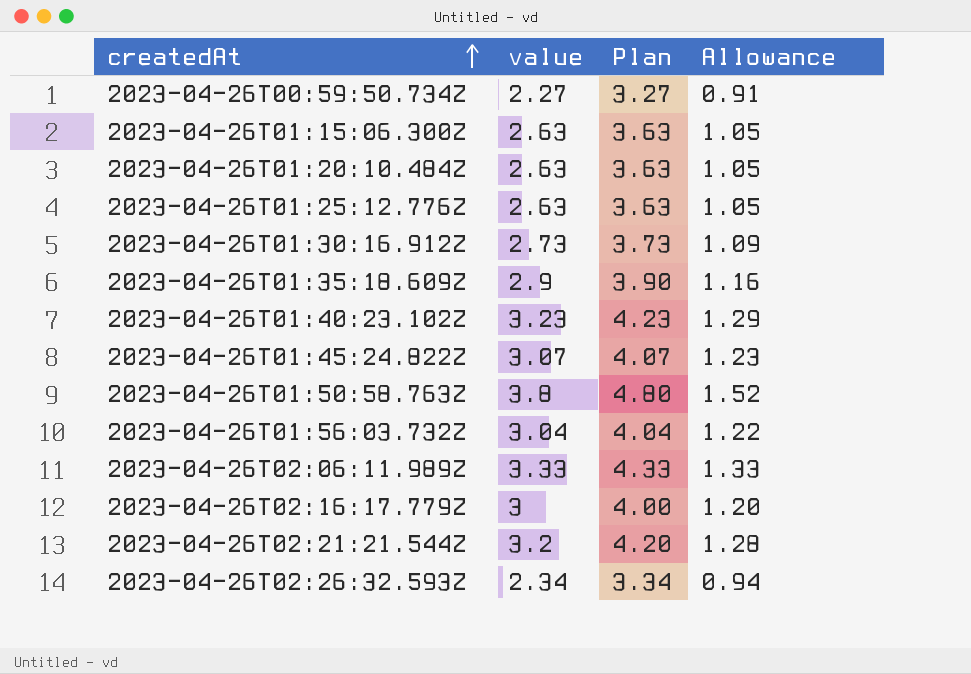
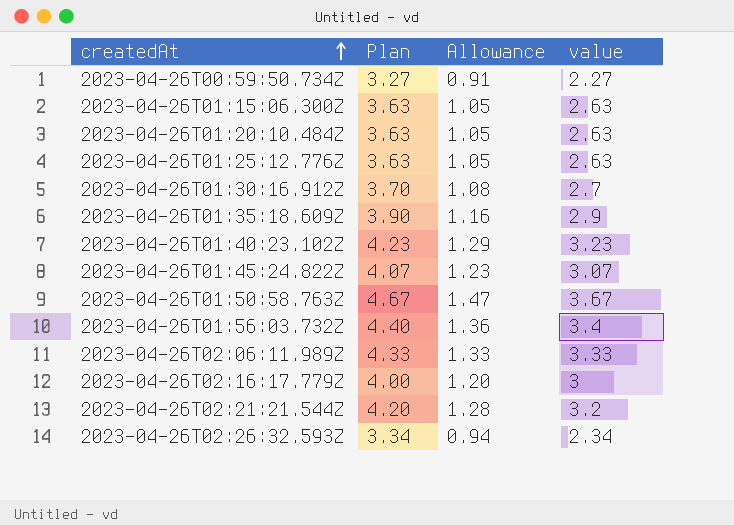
column value | position: 2 -> 4
2023-04-26T01:30:16.912Z | Plan: 3.73 -> 3.70
2023-04-26T01:30:16.912Z | Allowance: 1.09 -> 1.08
2023-04-26T01:30:16.912Z | value: 2.73 -> 2.7
2023-04-26T01:50:58.763Z | Plan: 4.80 -> 4.67
2023-04-26T01:50:58.763Z | Allowance: 1.52 -> 1.47
2023-04-26T01:50:58.763Z | value: 3.8 -> 3.67
2023-04-26T01:56:03.732Z | Plan: 4.04 -> 4.40
2023-04-26T01:56:03.732Z | Allowance: 1.22 -> 1.36
2023-04-26T01:56:03.732Z | value: 3.04 -> 3.4

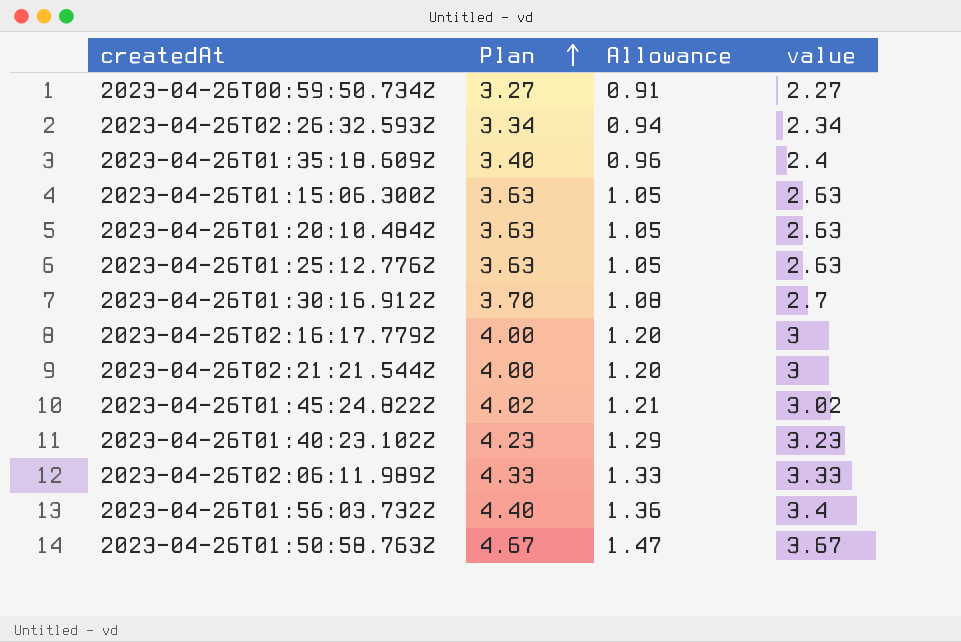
row order: createdAt ascending -> Plan ascending
2023-04-26T01:35:18.609Z | Plan: 3.90 -> 3.40
2023-04-26T01:35:18.609Z | Allowance: 1.16 -> 0.96
2023-04-26T01:35:18.609Z | value: 2.9 -> 2.4
2023-04-26T02:21:21.544Z | Plan: 4.20 -> 4.00
2023-04-26T02:21:21.544Z | Allowance: 1.28 -> 1.20
2023-04-26T02:21:21.544Z | value: 3.2 -> 3
2023-04-26T01:45:24.822Z | Plan: 4.07 -> 4.02
2023-04-26T01:45:24.822Z | Allowance: 1.23 -> 1.21
2023-04-26T01:45:24.822Z | value: 3.07 -> 3.02

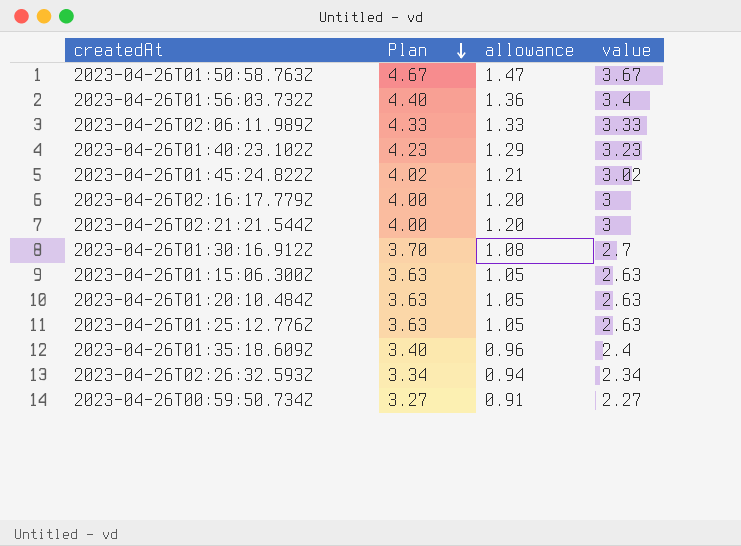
row order: Plan ascending -> Plan descending
column name: Allowance -> allowance

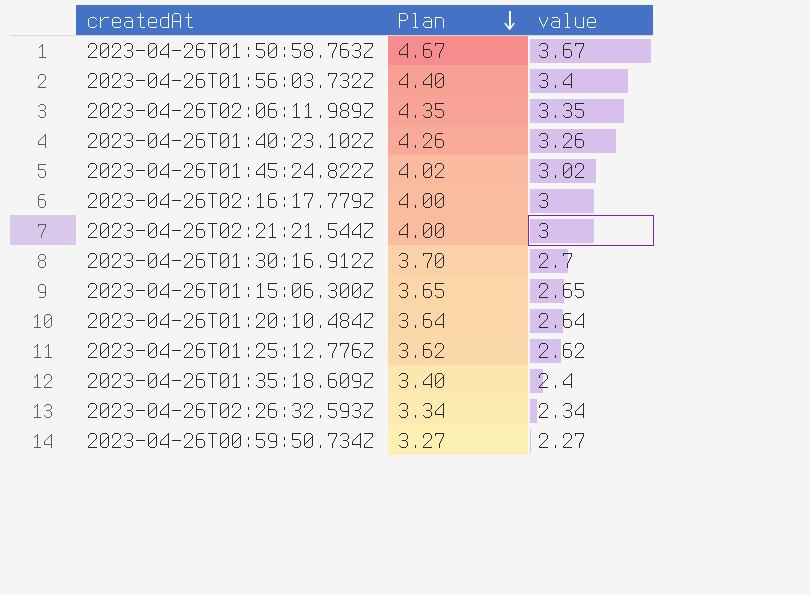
column allowance | formula: [value] * 0.4 -> none
2023-04-26T02:06:11.989Z | Plan: 4.33 -> 4.35
2023-04-26T02:06:11.989Z | value: 3.33 -> 3.35
2023-04-26T01:40:23.102Z | Plan: 4.23 -> 4.26
2023-04-26T01:40:23.102Z | value: 3.23 -> 3.26
2023-04-26T01:15:06.300Z | Plan: 3.63 -> 3.65
2023-04-26T01:15:06.300Z | value: 2.63 -> 2.65
2023-04-26T01:20:10.484Z | Plan: 3.63 -> 3.64
2023-04-26T01:20:10.484Z | value: 2.63 -> 2.64
2023-04-26T01:25:12.776Z | Plan: 3.63 -> 3.62
2023-04-26T01:25:12.776Z | value: 2.63 -> 2.62

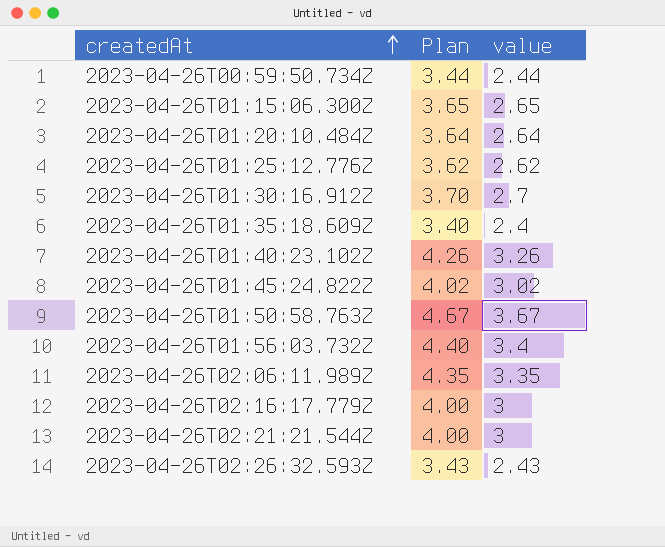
row order: Plan descending -> createdAt ascending
2023-04-26T00:59:50.734Z | Plan: 3.27 -> 3.44
2023-04-26T00:59:50.734Z | value: 2.27 -> 2.44
2023-04-26T02:26:32.593Z | Plan: 3.34 -> 3.43
2023-04-26T02:26:32.593Z | value: 2.34 -> 2.43

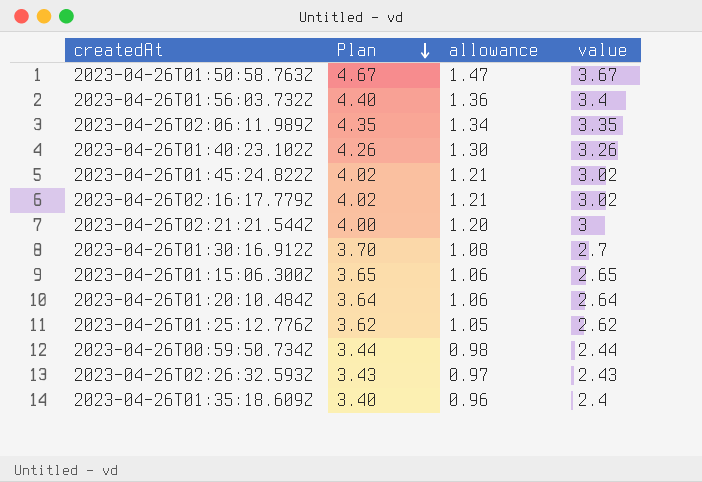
row order: createdAt ascending -> Plan descending
column allowance | formula: none -> [value] * 0.4
2023-04-26T02:16:17.779Z | Plan: 4.00 -> 4.02
2023-04-26T02:16:17.779Z | value: 3 -> 3.02

